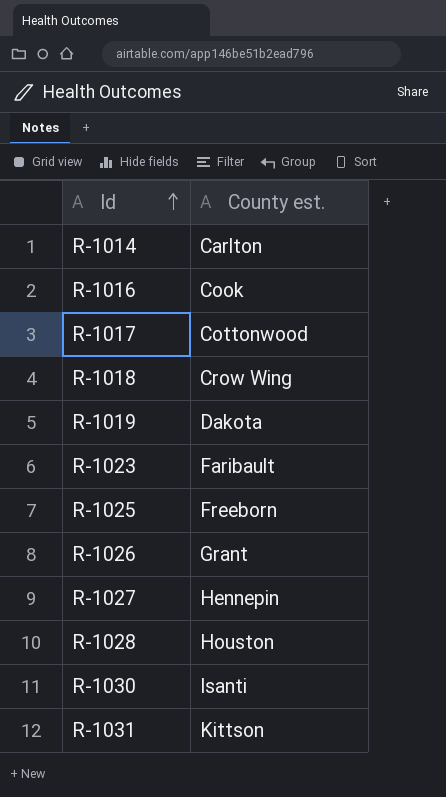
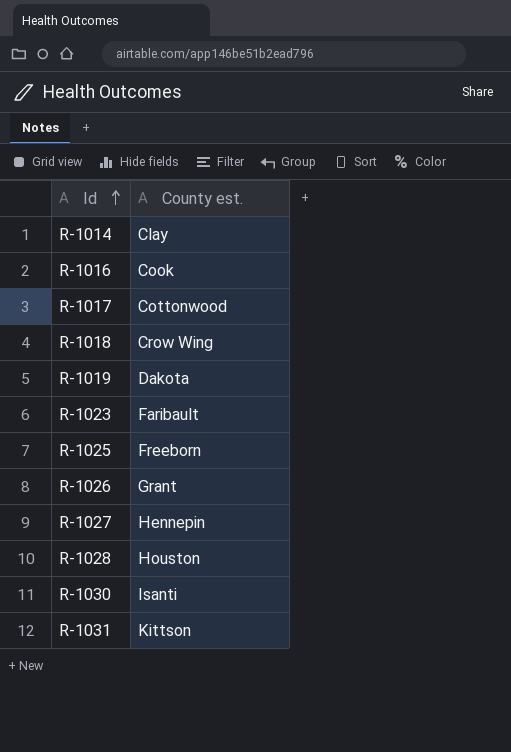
R-1014 | County est.: Carlton -> Clay

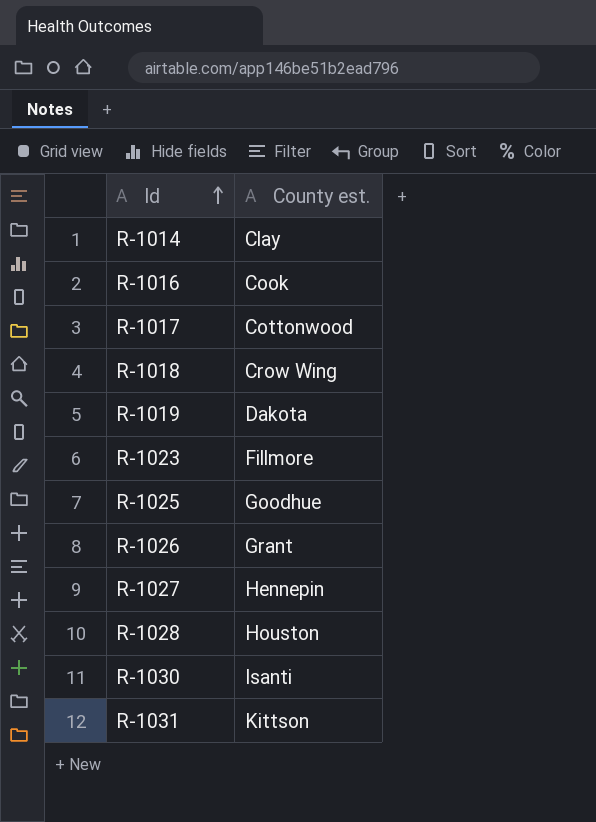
R-1023 | County est.: Faribault -> Fillmore
R-1025 | County est.: Freeborn -> Goodhue

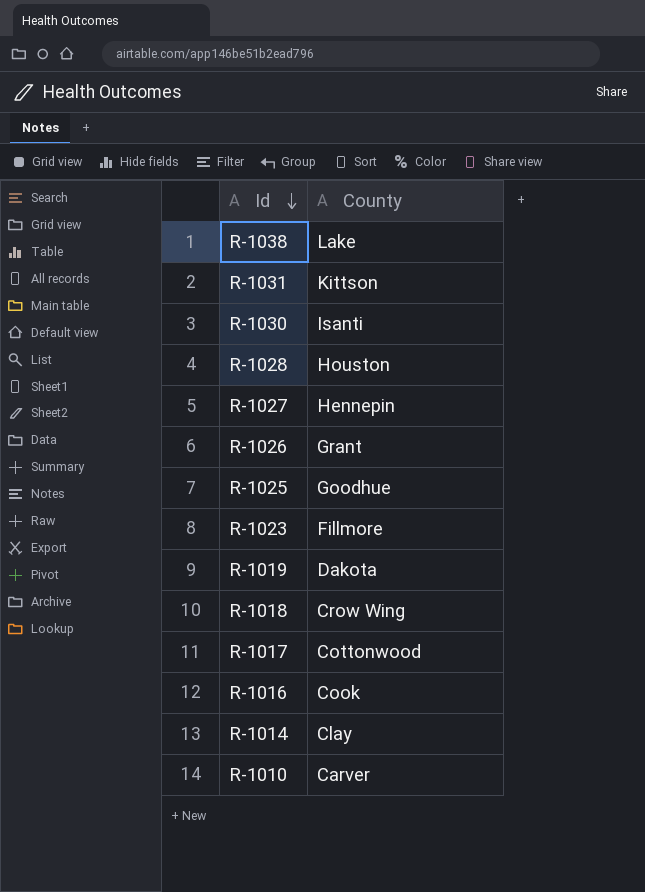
row order: Id ascending -> Id descending
column name: County est. -> County
row R-1038: none -> Lake
row R-1010: none -> Carver

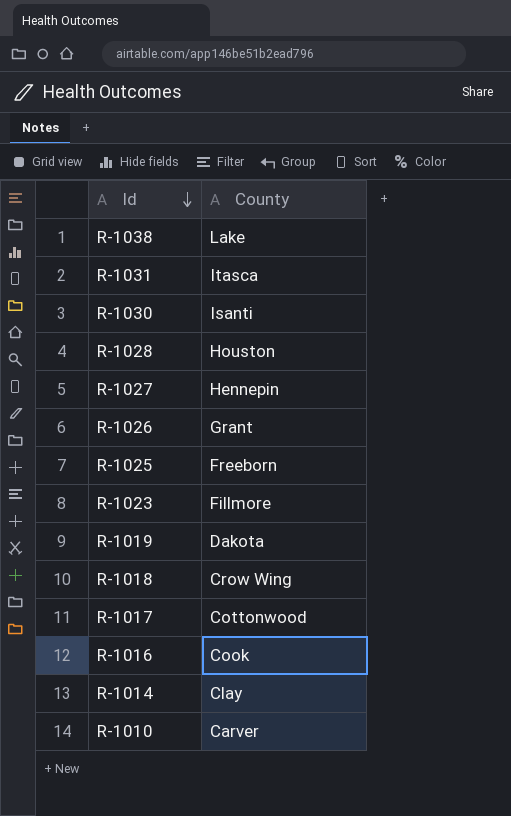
R-1031 | County: Kittson -> Itasca
R-1025 | County: Goodhue -> Freeborn

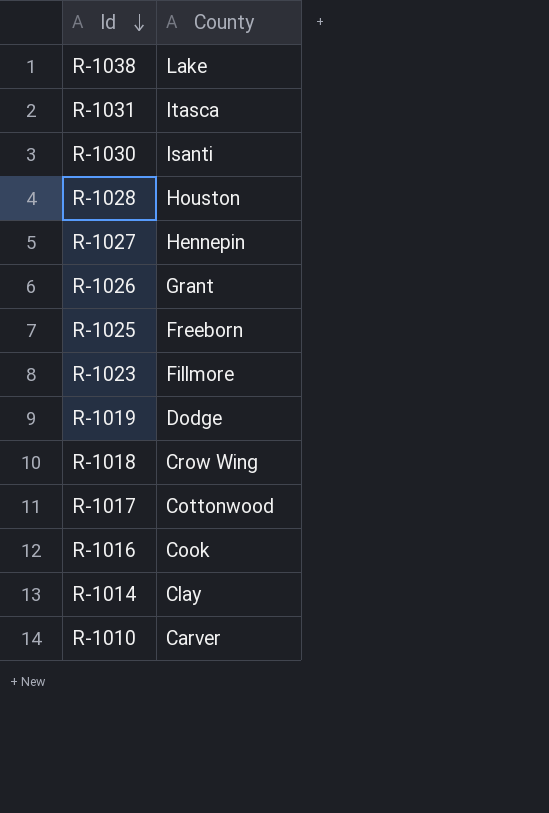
R-1019 | County: Dakota -> Dodge

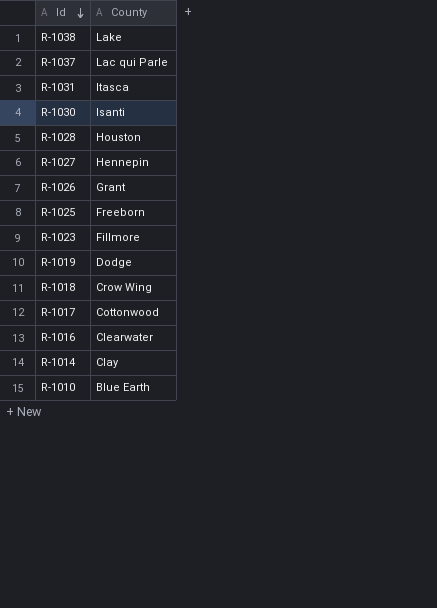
row R-1037: none -> Lac qui Parle
R-1016 | County: Cook -> Clearwater
R-1010 | County: Carver -> Blue Earth

